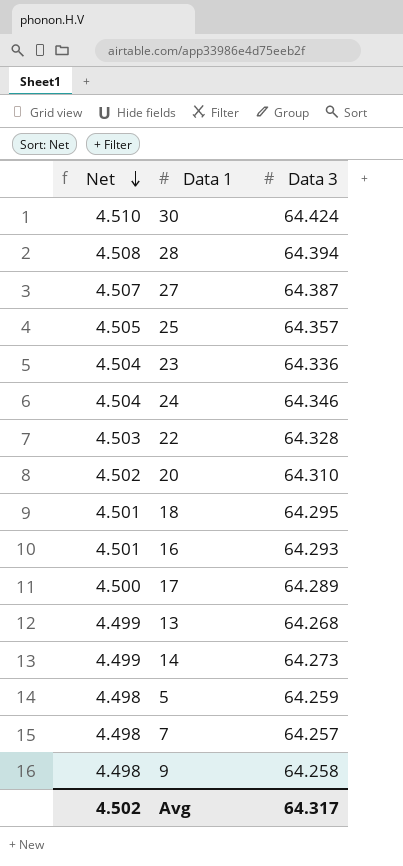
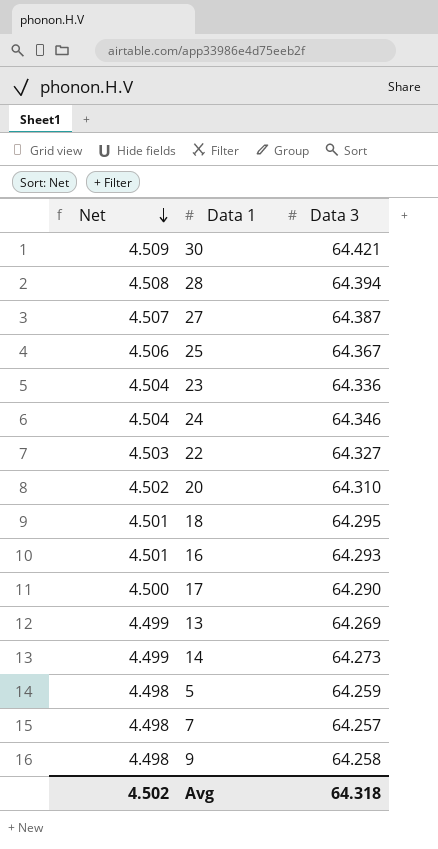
30 | Net: 4.510 -> 4.509
30 | Data 3: 64.424 -> 64.421
25 | Net: 4.505 -> 4.506
25 | Data 3: 64.357 -> 64.367
22 | Data 3: 64.328 -> 64.327
17 | Data 3: 64.289 -> 64.290
13 | Data 3: 64.268 -> 64.269
Avg | Data 3: 64.317 -> 64.318

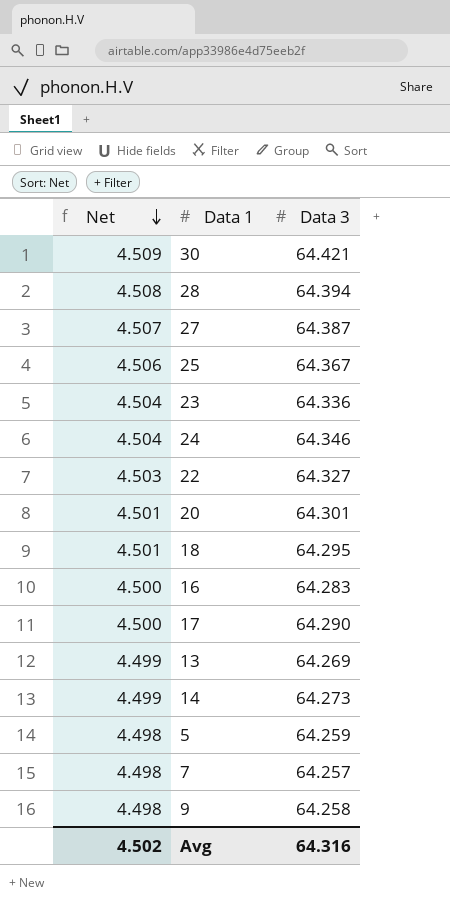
20 | Net: 4.502 -> 4.501
20 | Data 3: 64.310 -> 64.301
16 | Net: 4.501 -> 4.500
16 | Data 3: 64.293 -> 64.283
Avg | Data 3: 64.318 -> 64.316

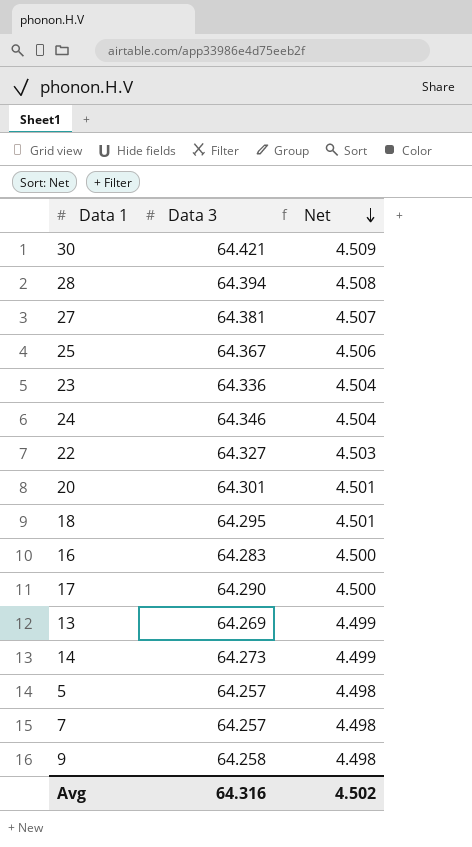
column Net | position: 1 -> 3
27 | Data 3: 64.387 -> 64.381
5 | Data 3: 64.259 -> 64.257

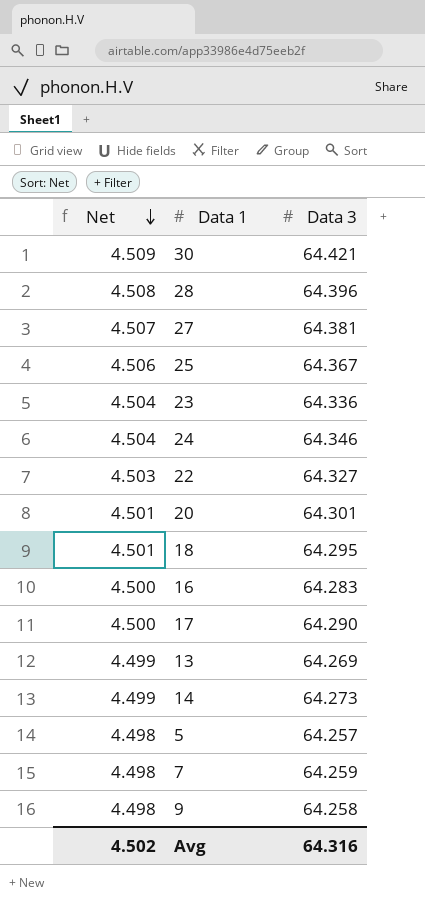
column Net | position: 3 -> 1
28 | Data 3: 64.394 -> 64.396
7 | Data 3: 64.257 -> 64.259

